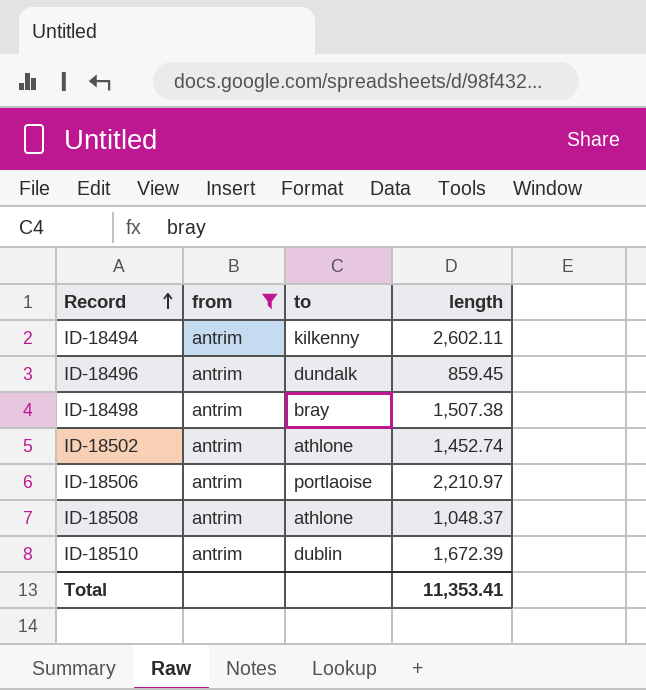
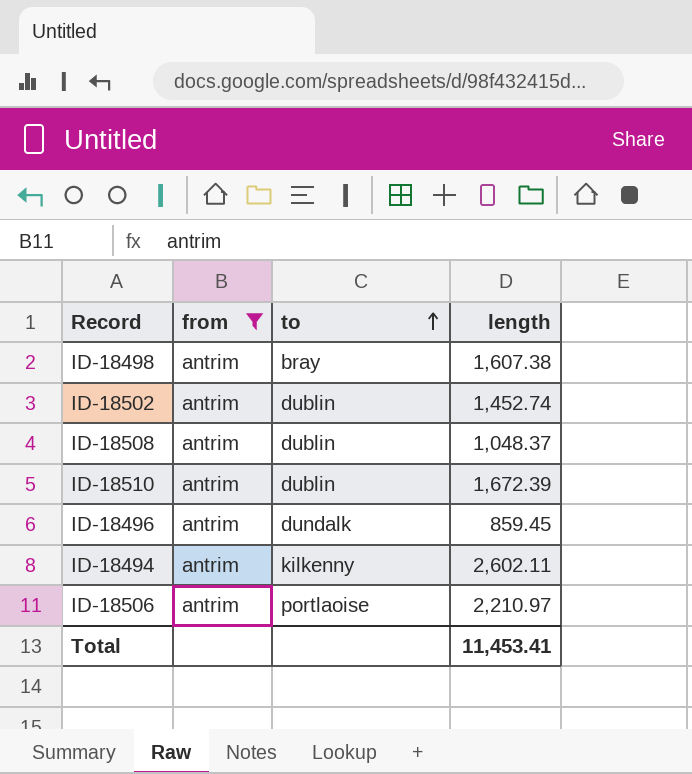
row order: Record ascending -> to ascending
ID-18498 | length: 1,507.38 -> 1,607.38
ID-18502 | to: athlone -> dublin
ID-18508 | to: athlone -> dublin
Total | length: 11,353.41 -> 11,453.41

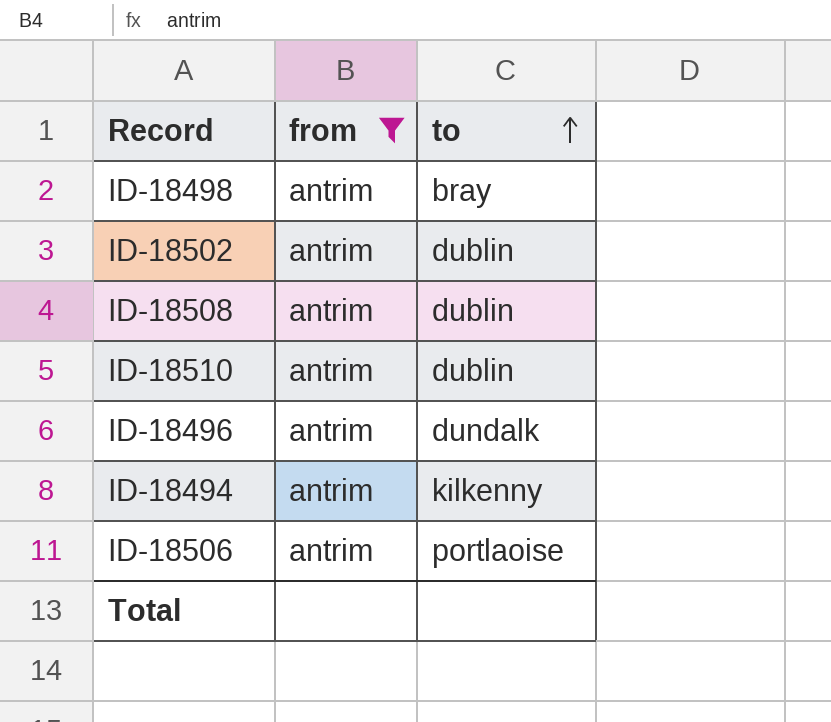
column length | position: 4 -> none

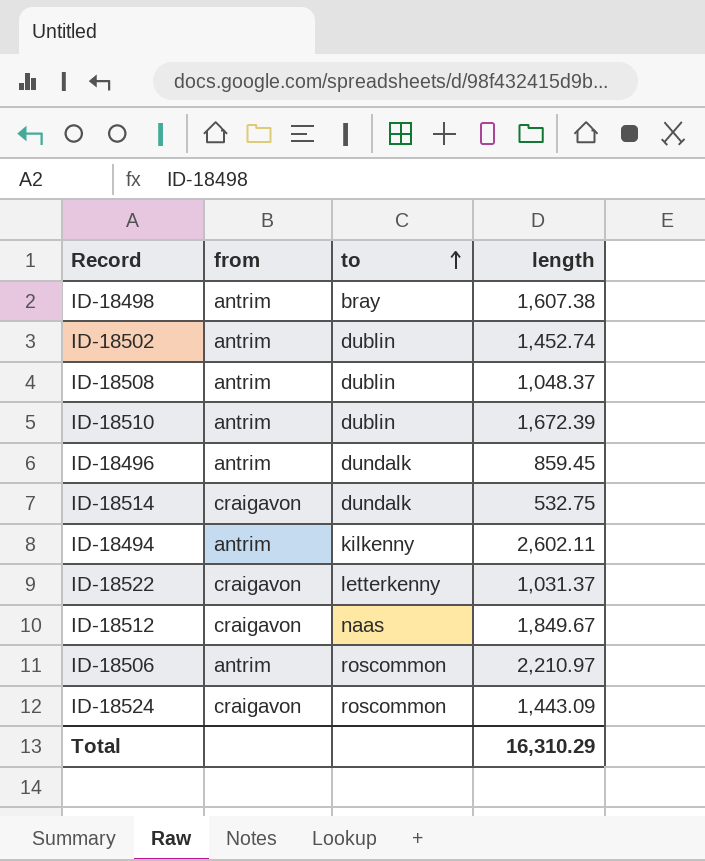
filter: from = antrim -> none
column length | position: none -> 4
ID-18506 | to: portlaoise -> roscommon

